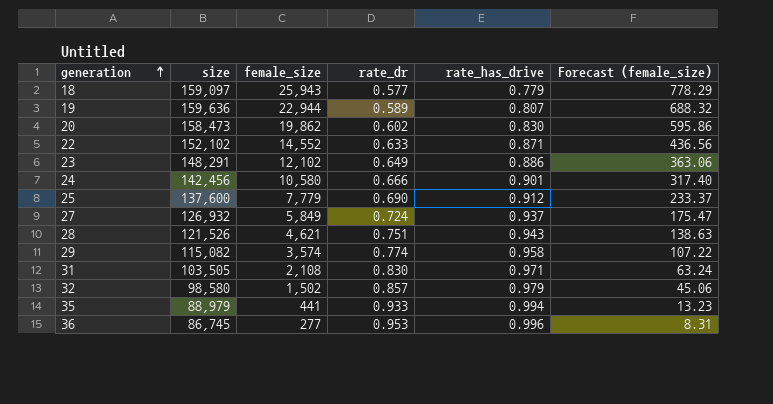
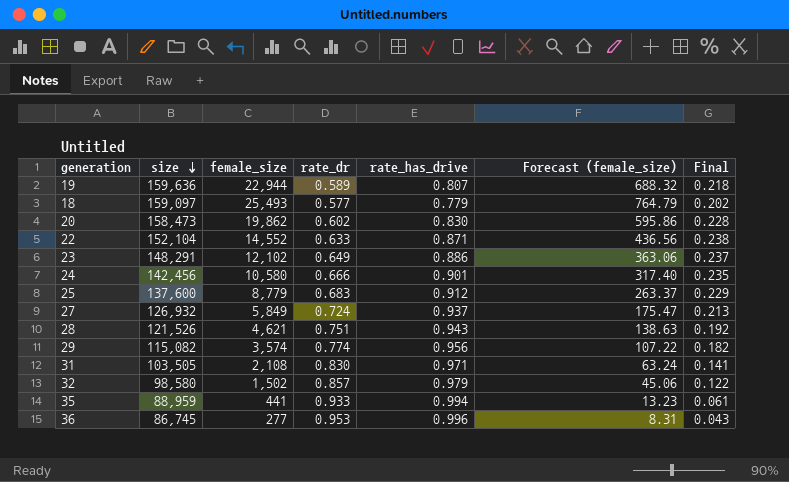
row order: generation ascending -> size descending
column Final | formula: none -> [rate_has_drive] - [rate_dr]
18 | female_size: 25,943 -> 25,493
18 | Forecast (female_size): 778.29 -> 764.79
22 | size: 152,102 -> 152,104
25 | female_size: 7,779 -> 8,779
25 | rate_dr: 0.690 -> 0.683
25 | Forecast (female_size): 233.37 -> 263.37
29 | rate_has_drive: 0.958 -> 0.956
35 | size: 88,979 -> 88,959

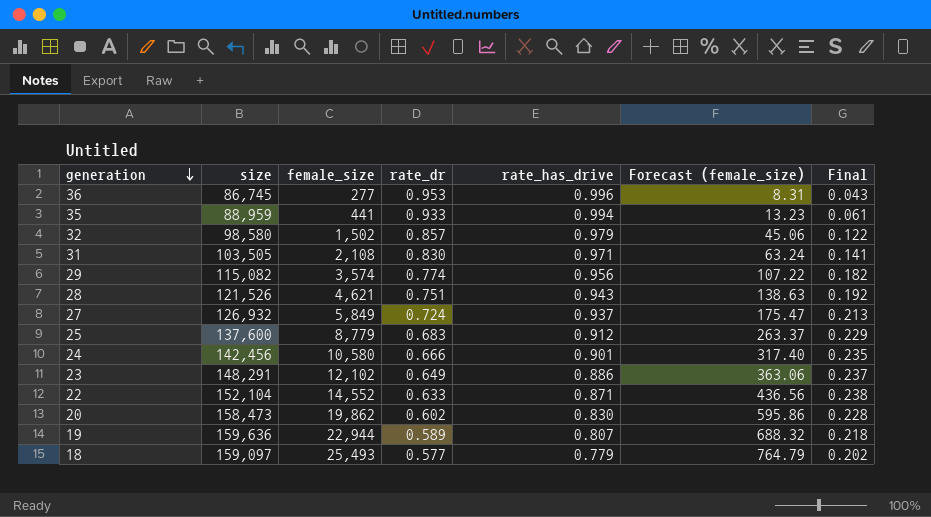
row order: size descending -> generation descending

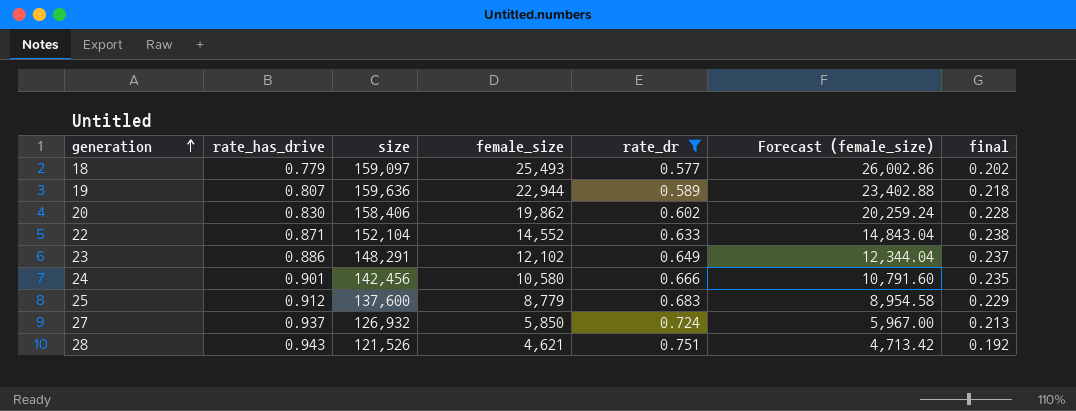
filter: none -> rate_dr <= 0.751
row order: generation descending -> generation ascending
column rate_has_drive | position: 5 -> 2
column Forecast (female_size) | formula: [female_size] * 0.03 -> [female_size] * 1.02
column name: Final -> final
20 | size: 158,473 -> 158,406
27 | female_size: 5,849 -> 5,850

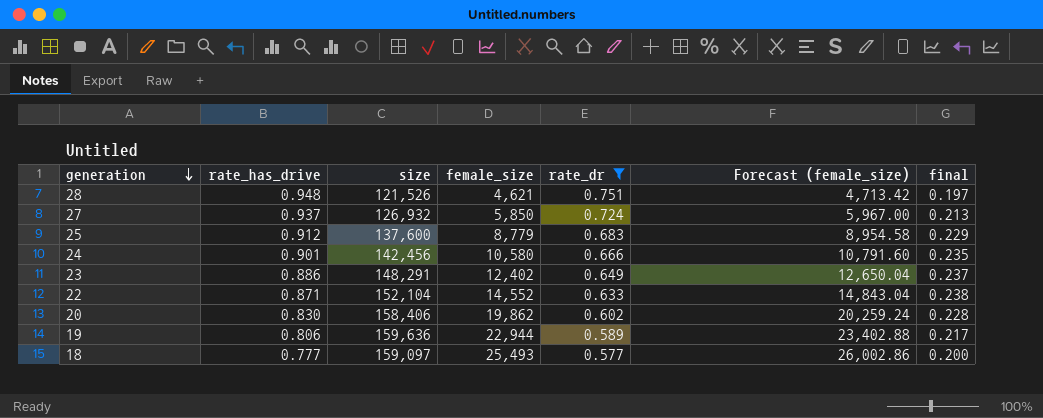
row order: generation ascending -> generation descending
28 | rate_has_drive: 0.943 -> 0.948
28 | final: 0.192 -> 0.197
23 | female_size: 12,102 -> 12,402
23 | Forecast (female_size): 12,344.04 -> 12,650.04
19 | rate_has_drive: 0.807 -> 0.806
19 | final: 0.218 -> 0.217
18 | rate_has_drive: 0.779 -> 0.777
18 | final: 0.202 -> 0.200

